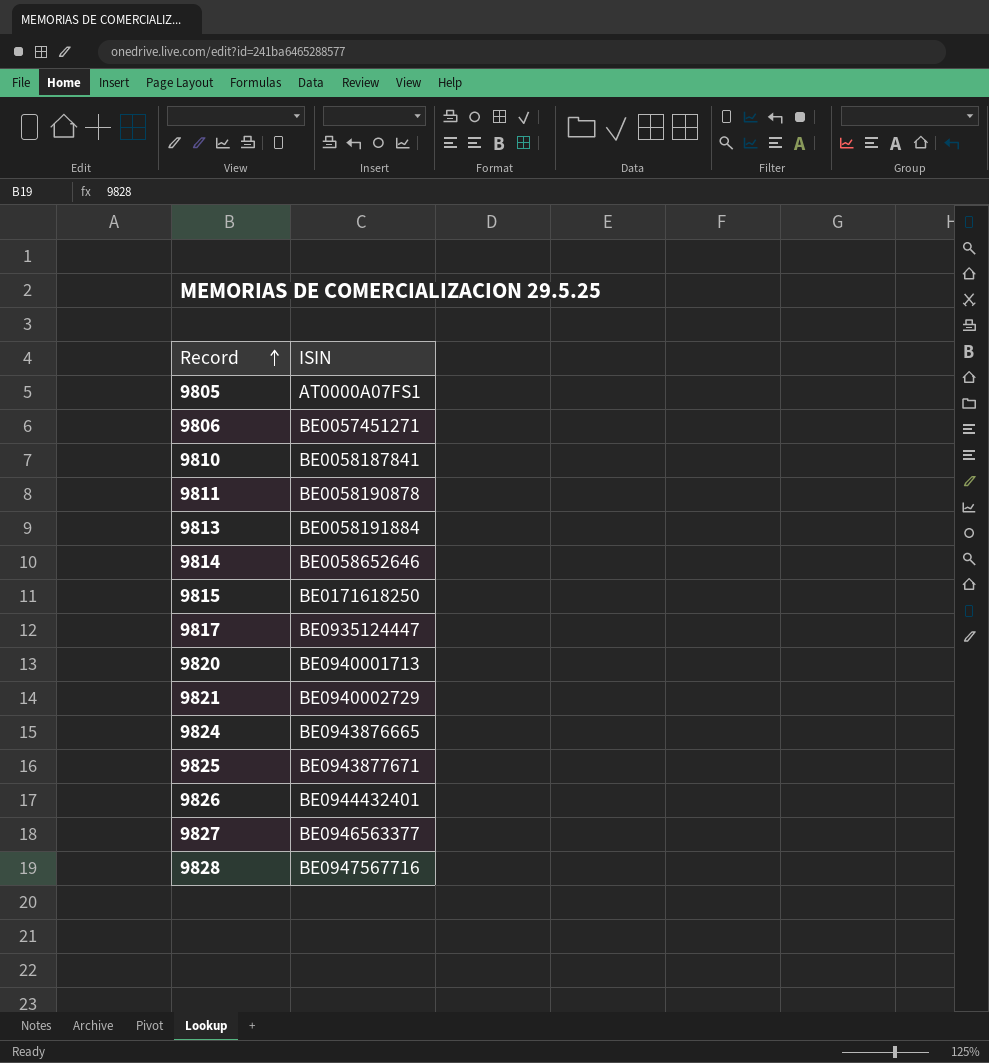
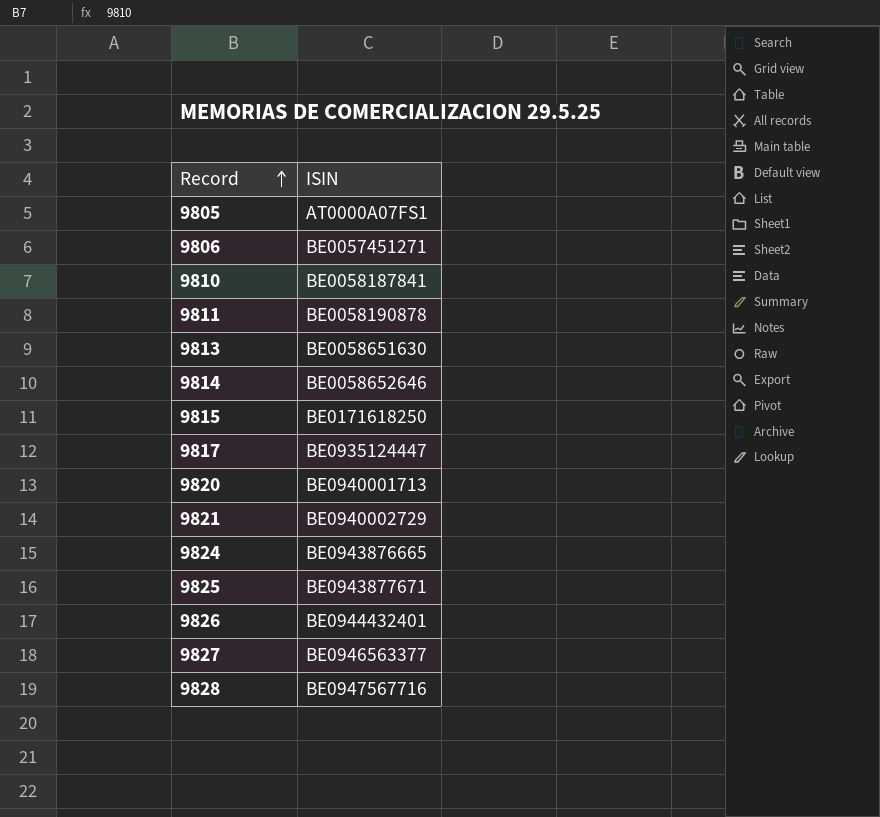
9813 | ISIN: BE0058191884 -> BE0058651630

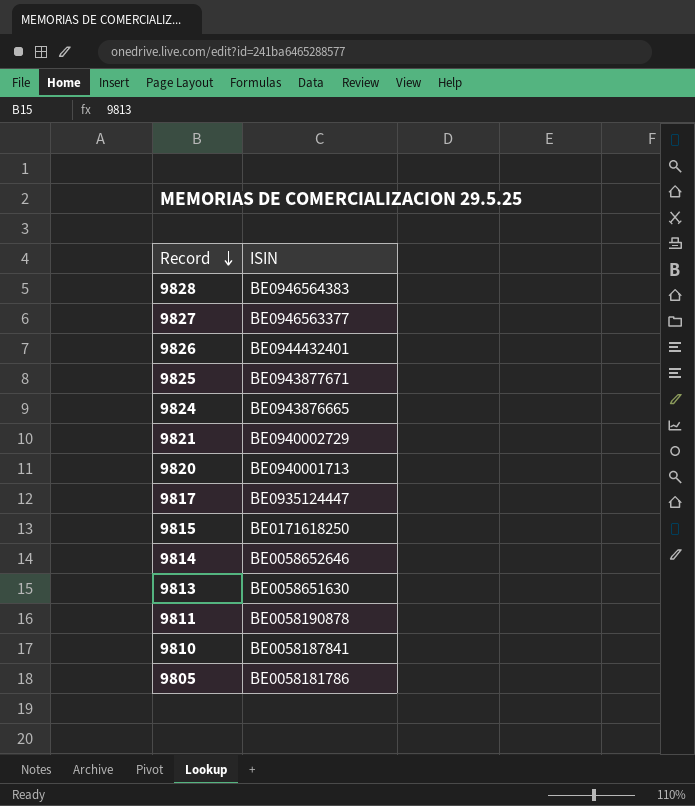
row order: Record ascending -> Record descending
row 9806: BE0057451271 -> none
9828 | ISIN: BE0947567716 -> BE0946564383
9805 | ISIN: AT0000A07FS1 -> BE0058181786

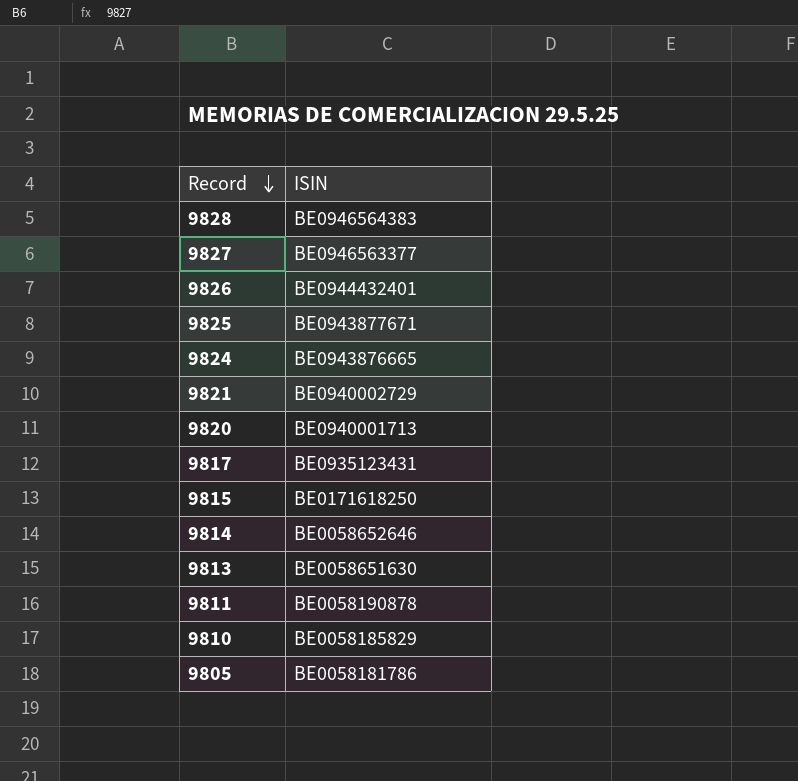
9817 | ISIN: BE0935124447 -> BE0935123431
9810 | ISIN: BE0058187841 -> BE0058185829

